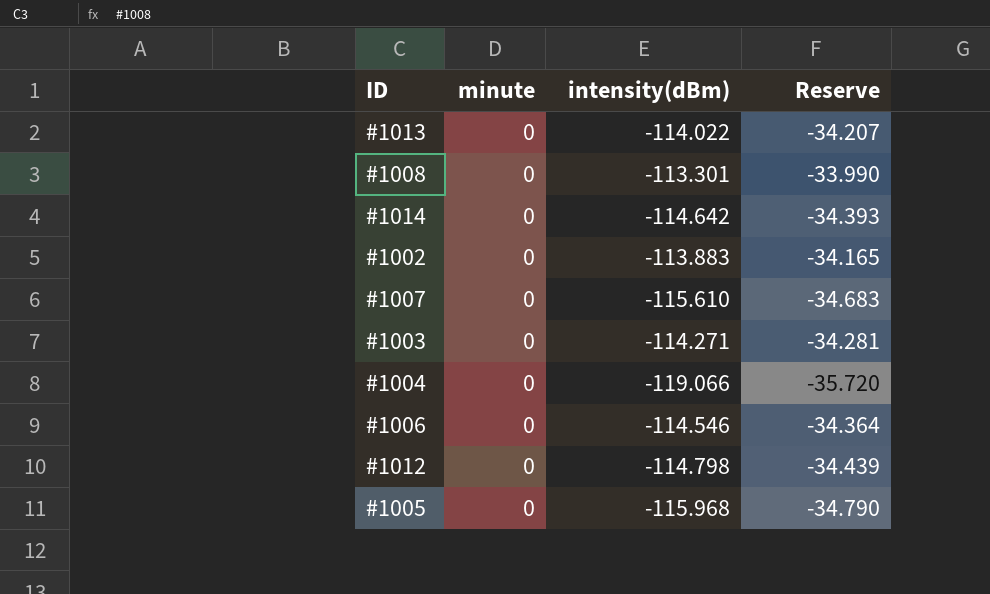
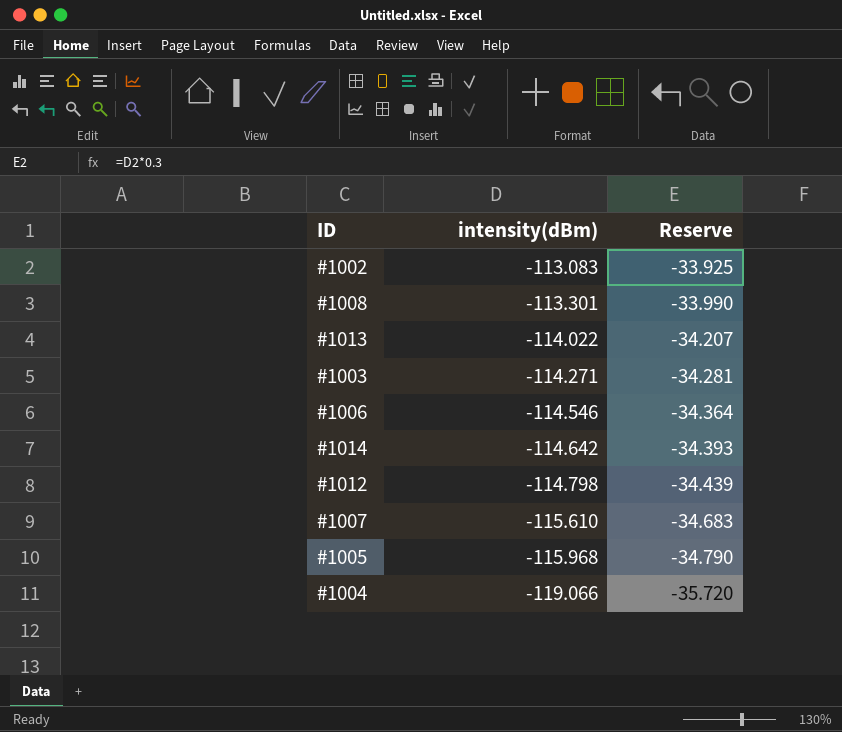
row order: none -> intensity(dBm) descending
column minute | position: 2 -> none
#1002 | intensity(dBm): -113.883 -> -113.083
#1002 | Reserve: -34.165 -> -33.925

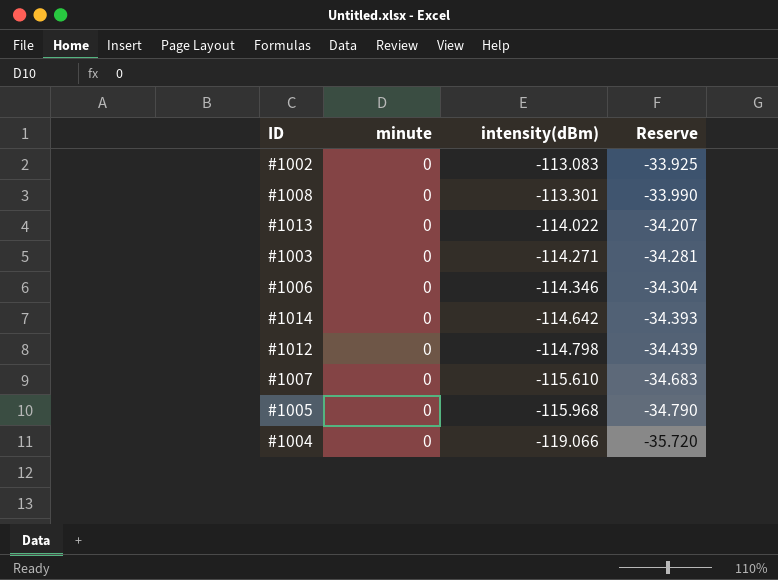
column minute | position: none -> 2
#1006 | intensity(dBm): -114.546 -> -114.346
#1006 | Reserve: -34.364 -> -34.304

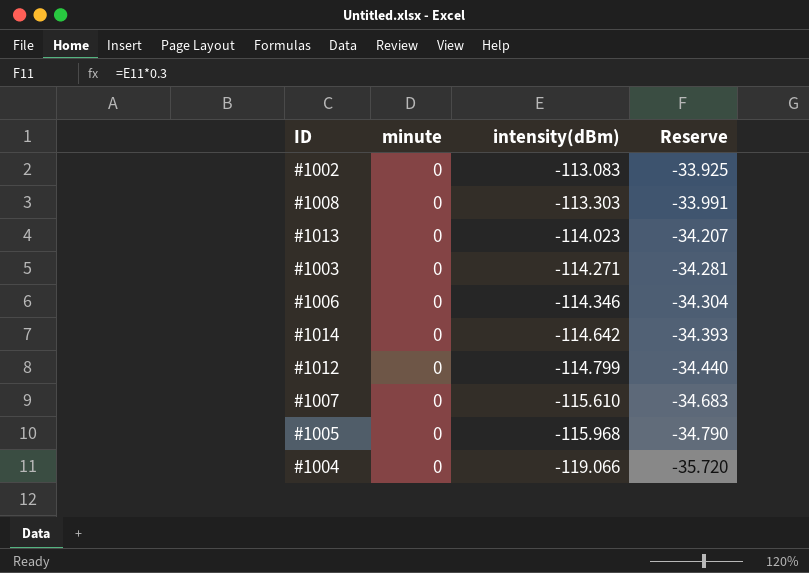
#1008 | intensity(dBm): -113.301 -> -113.303
#1008 | Reserve: -33.990 -> -33.991
#1013 | intensity(dBm): -114.022 -> -114.023
#1012 | intensity(dBm): -114.798 -> -114.799
#1012 | Reserve: -34.439 -> -34.440

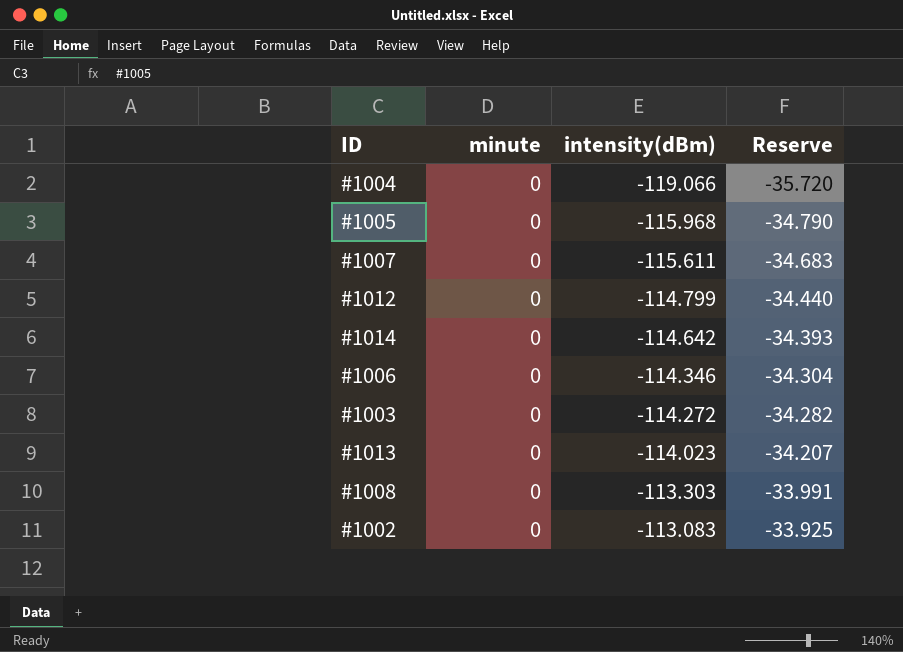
row order: intensity(dBm) descending -> intensity(dBm) ascending
#1007 | intensity(dBm): -115.610 -> -115.611
#1003 | intensity(dBm): -114.271 -> -114.272
#1003 | Reserve: -34.281 -> -34.282

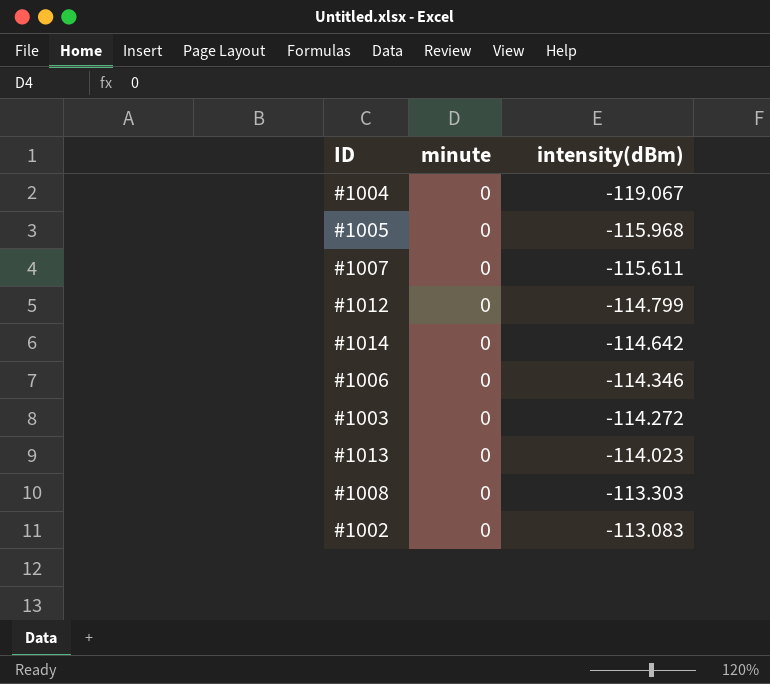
column Reserve | formula: [intensity(dBm)] * 0.3 -> none
#1004 | intensity(dBm): -119.066 -> -119.067

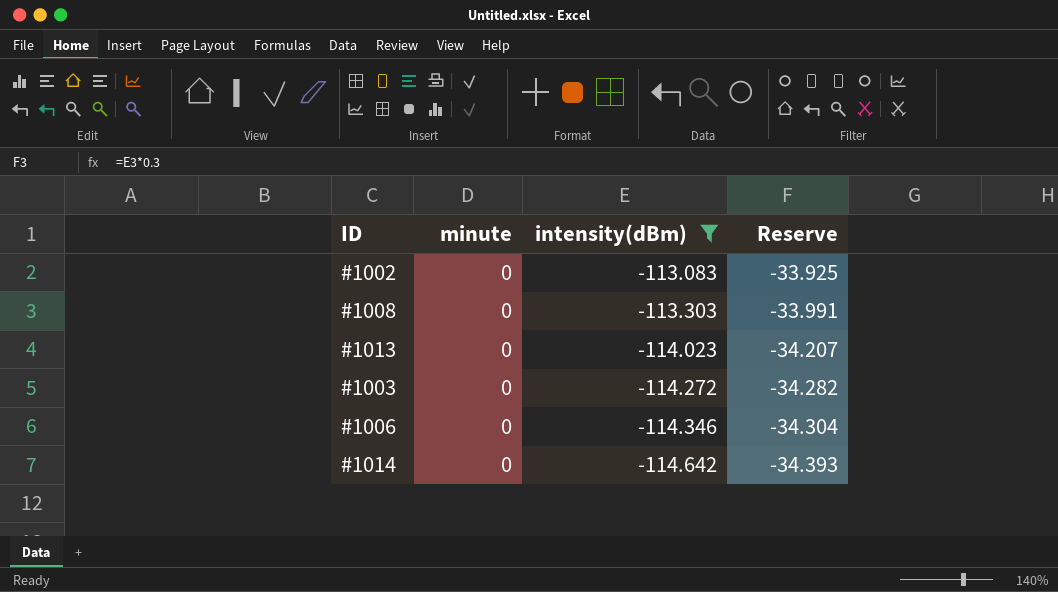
filter: none -> intensity(dBm) >= -114.642
row order: intensity(dBm) ascending -> intensity(dBm) descending
column Reserve | formula: none -> [intensity(dBm)] * 0.3

